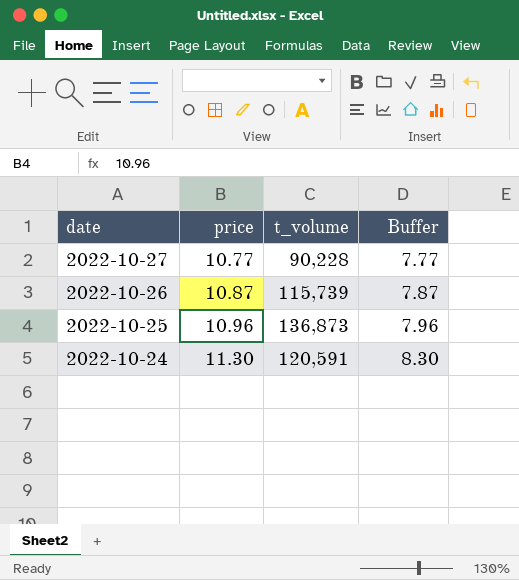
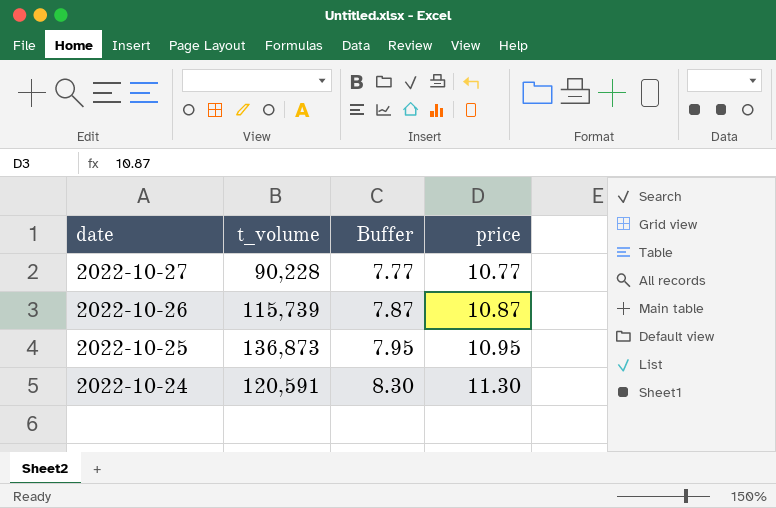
column price | position: 2 -> 4
2022-10-25 | Buffer: 7.96 -> 7.95
2022-10-25 | price: 10.96 -> 10.95

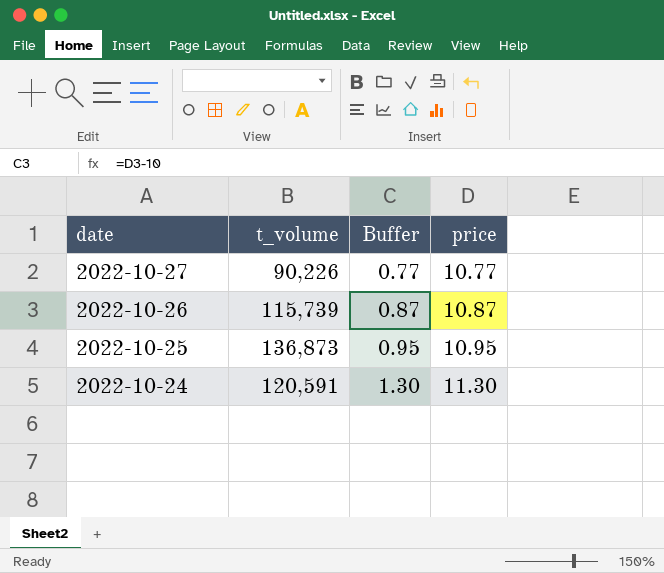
column Buffer | formula: [price] - 3 -> [price] - 10
2022-10-27 | t_volume: 90,228 -> 90,226

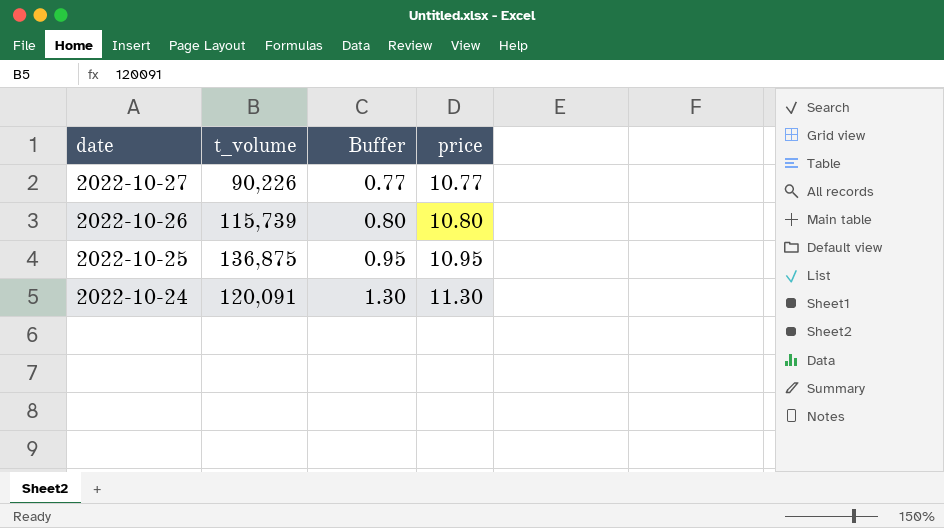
2022-10-26 | Buffer: 0.87 -> 0.80
2022-10-26 | price: 10.87 -> 10.80
2022-10-25 | t_volume: 136,873 -> 136,875
2022-10-24 | t_volume: 120,591 -> 120,091

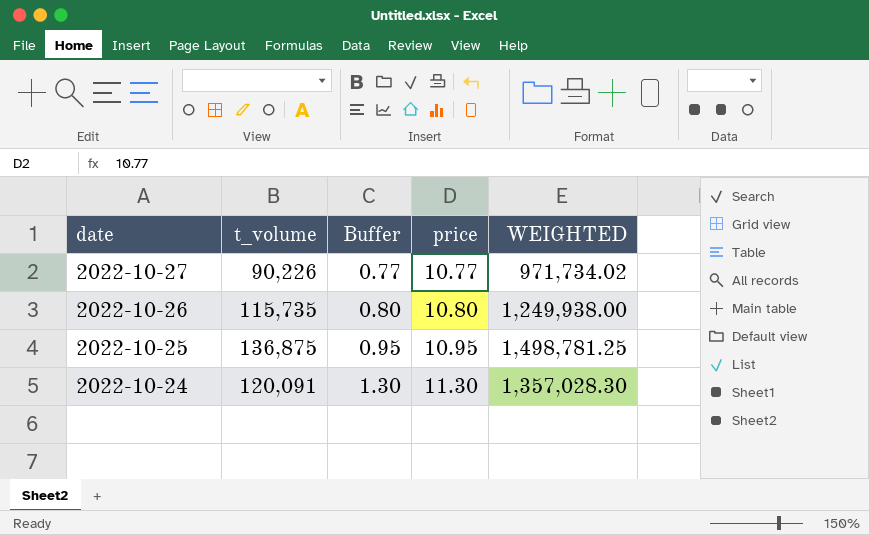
column WEIGHTED | formula: none -> [t_volume] * [price]
2022-10-26 | t_volume: 115,739 -> 115,735

